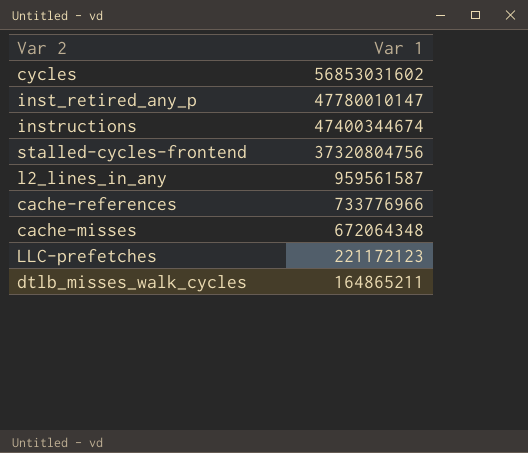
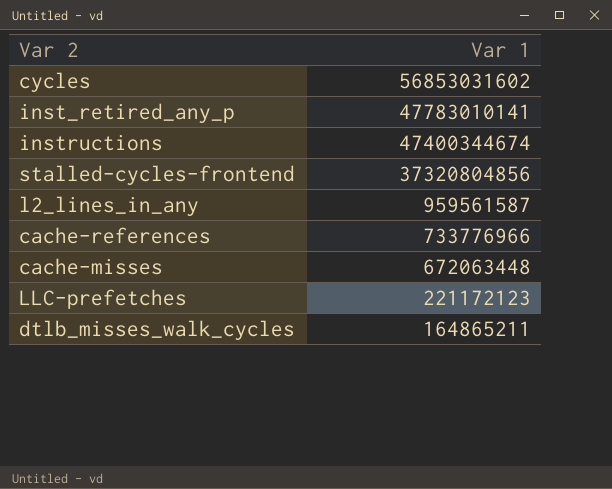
inst_retired_any_p | Var 1: 47780010147 -> 47783010141
stalled-cycles-frontend | Var 1: 37320804756 -> 37320804856
cache-misses | Var 1: 672064348 -> 672063448

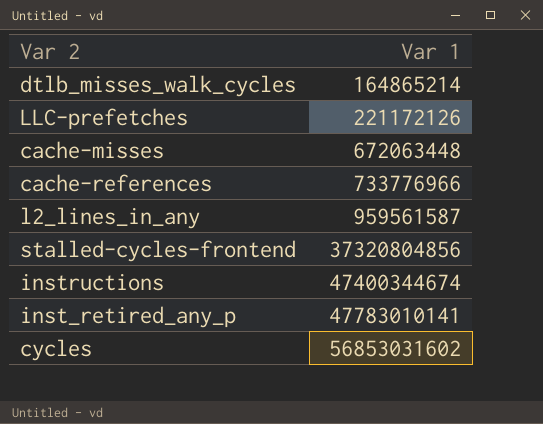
row order: Var 1 descending -> Var 1 ascending
dtlb_misses_walk_cycles | Var 1: 164865211 -> 164865214
LLC-prefetches | Var 1: 221172123 -> 221172126

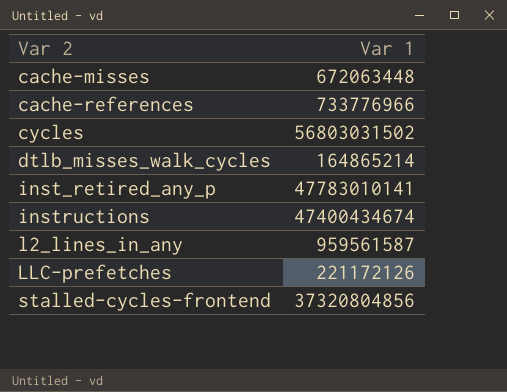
row order: Var 1 ascending -> Var 2 ascending
cycles | Var 1: 56853031602 -> 56803031502
instructions | Var 1: 47400344674 -> 47400434674

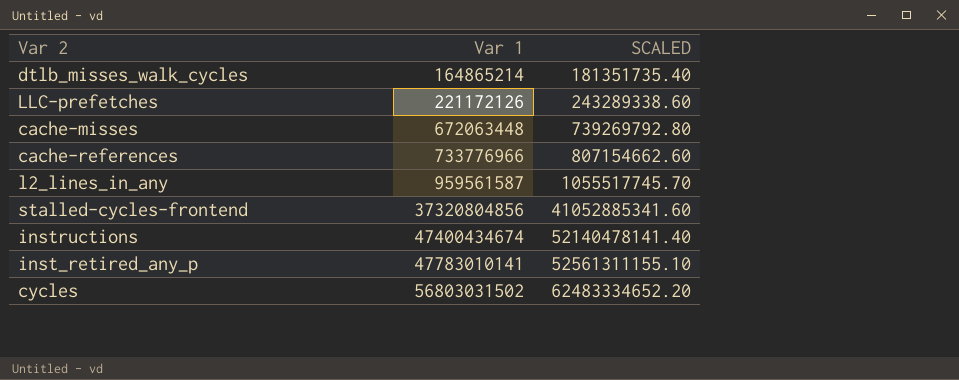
row order: Var 2 ascending -> Var 1 ascending
column SCALED | formula: none -> [Var 1] * 1.1

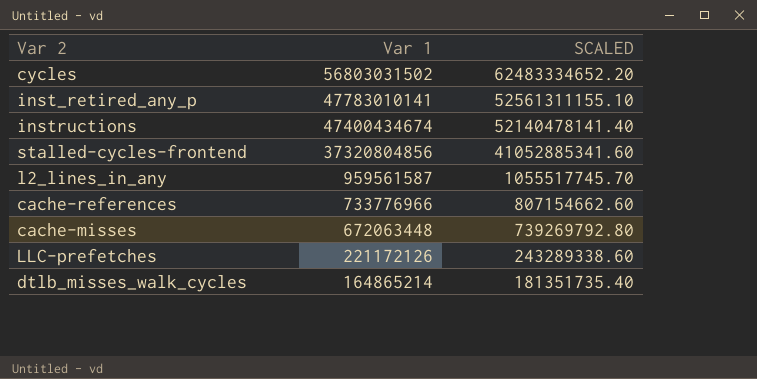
row order: Var 1 ascending -> Var 1 descending

